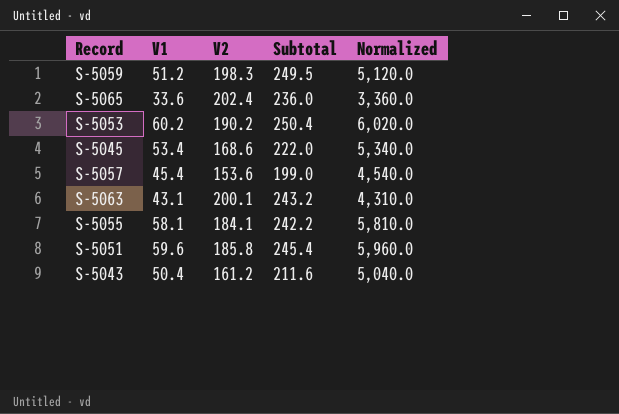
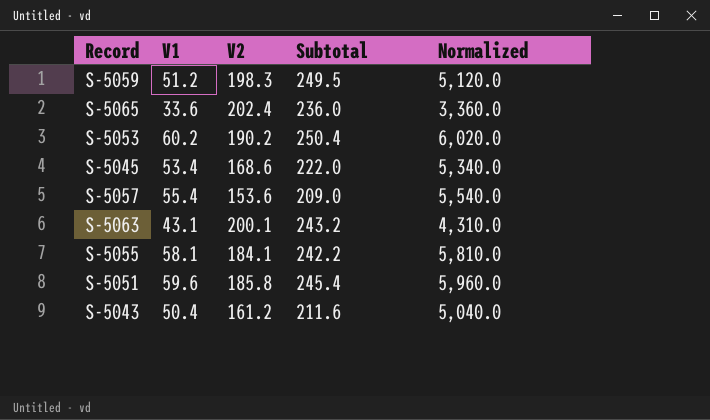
S-5057 | V1: 45.4 -> 55.4
S-5057 | Subtotal: 199.0 -> 209.0
S-5057 | Normalized: 4,540.0 -> 5,540.0

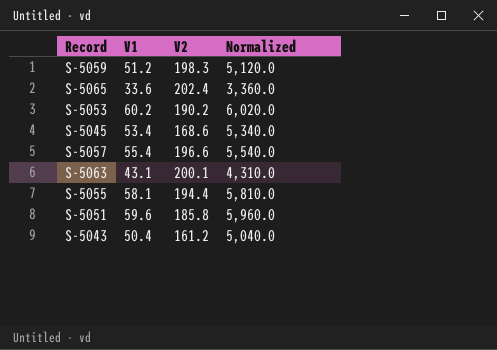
column Subtotal | formula: [V1] + [V2] -> none
S-5057 | V2: 153.6 -> 196.6
S-5055 | V2: 184.1 -> 194.4

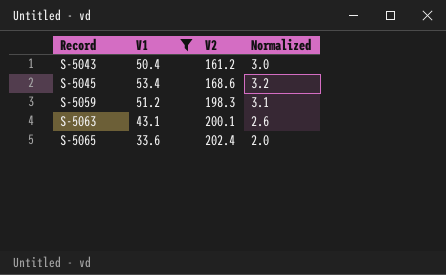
filter: none -> V1 <= 53.4
row order: none -> Record ascending
column Normalized | formula: [V1] * 100 -> [V1] * 0.06

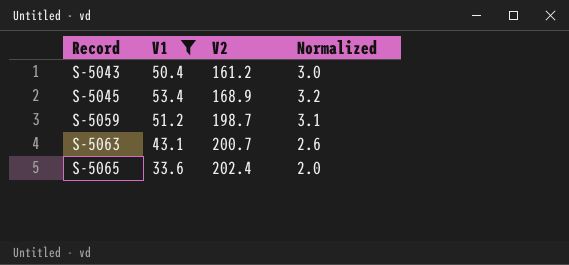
S-5045 | V2: 168.6 -> 168.9
S-5059 | V2: 198.3 -> 198.7
S-5063 | V2: 200.1 -> 200.7

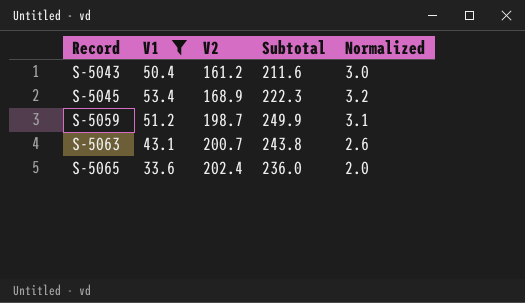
column Subtotal | formula: none -> [V1] + [V2]

